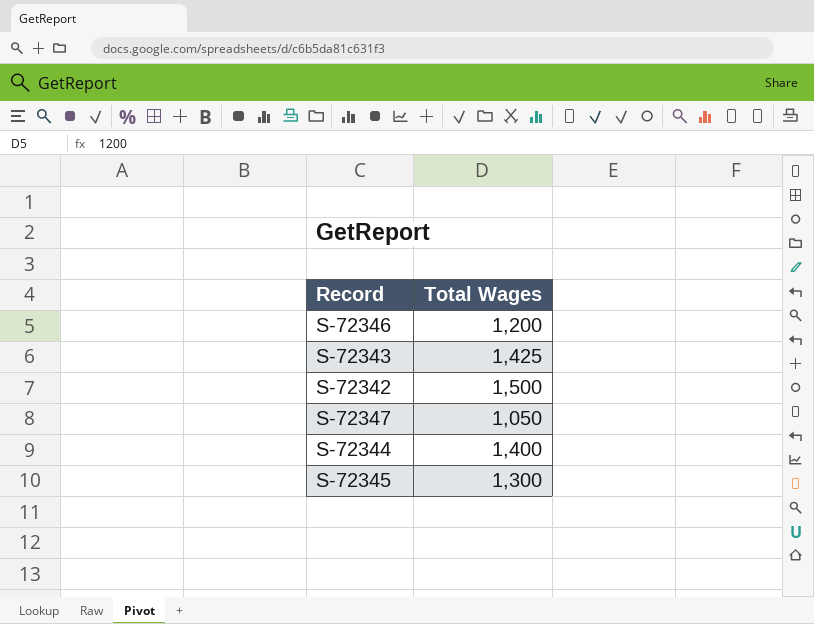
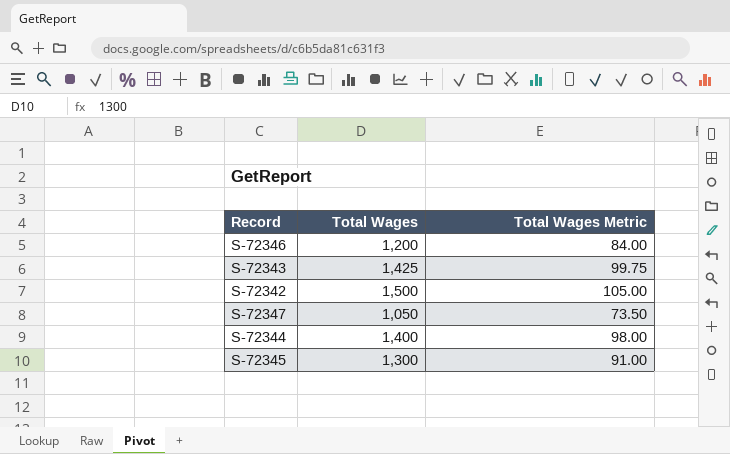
column Total Wages Metric | formula: none -> [Total Wages] * 0.07

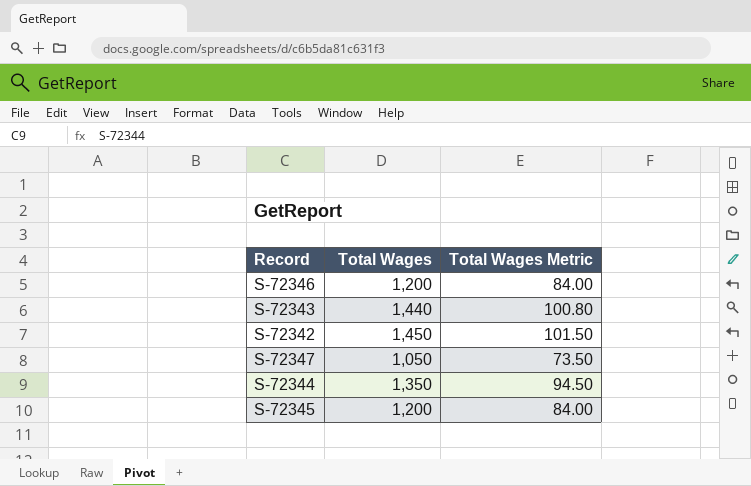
S-72343 | Total Wages: 1,425 -> 1,440
S-72343 | Total Wages Metric: 99.75 -> 100.80
S-72342 | Total Wages: 1,500 -> 1,450
S-72342 | Total Wages Metric: 105.00 -> 101.50
S-72344 | Total Wages: 1,400 -> 1,350
S-72344 | Total Wages Metric: 98.00 -> 94.50
S-72345 | Total Wages: 1,300 -> 1,200
S-72345 | Total Wages Metric: 91.00 -> 84.00

